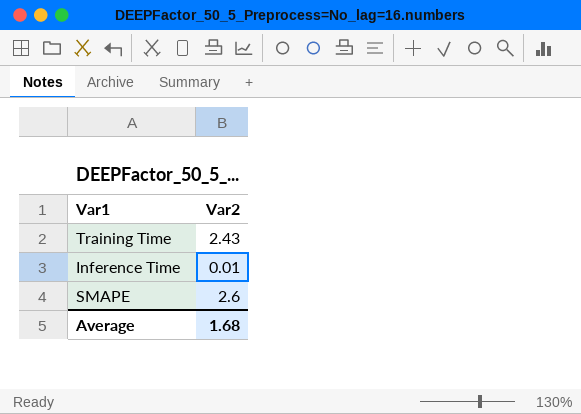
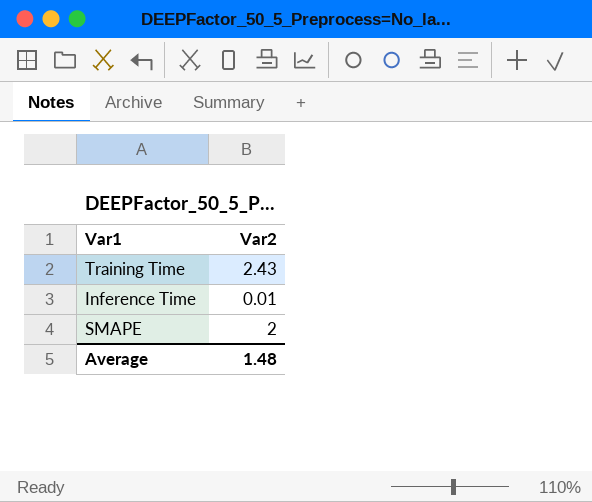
SMAPE | Var2: 2.6 -> 2
Average | Var2: 1.68 -> 1.48

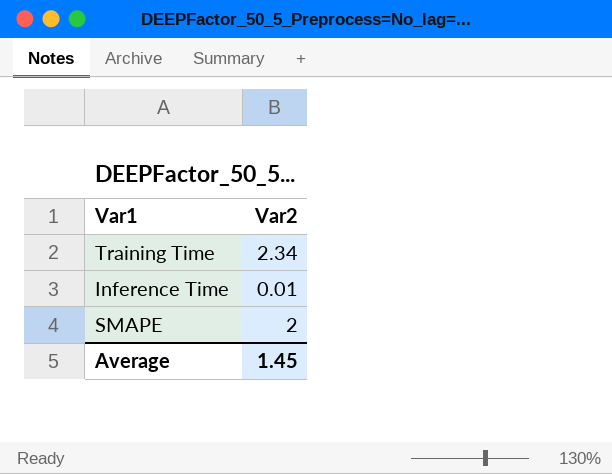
Training Time | Var2: 2.43 -> 2.34
Average | Var2: 1.48 -> 1.45

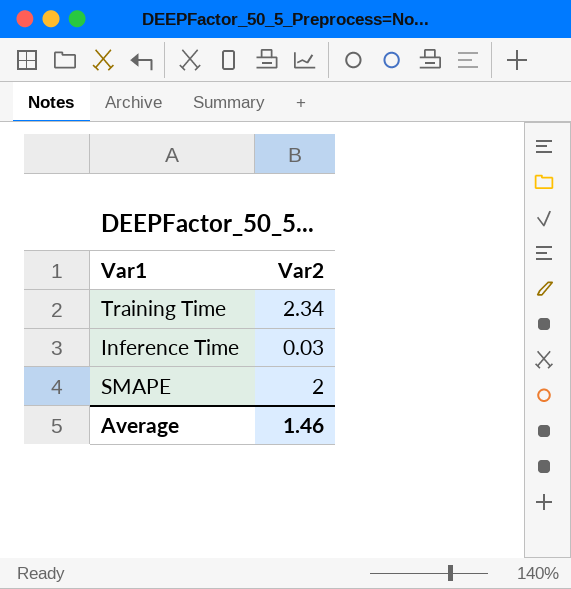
Inference Time | Var2: 0.01 -> 0.03
Average | Var2: 1.45 -> 1.46

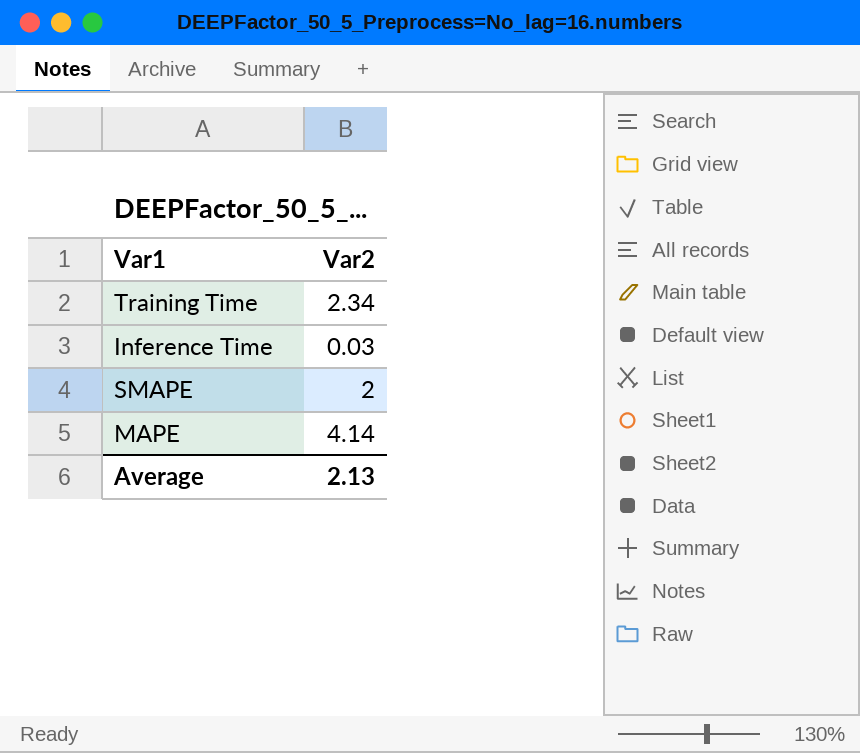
row MAPE: none -> 4.14
Average | Var2: 1.46 -> 2.13

